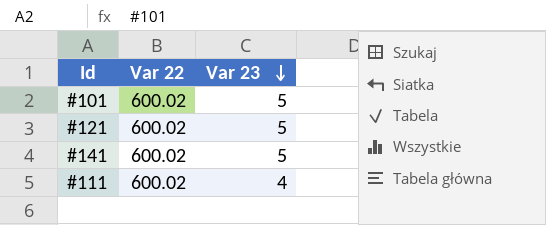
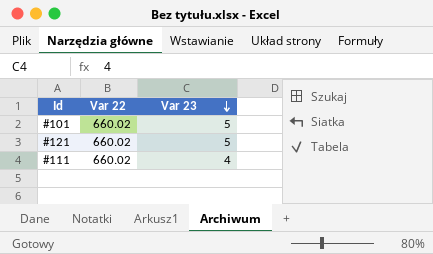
row #141: 600.02 | 5 -> none
#101 | Var 22: 600.02 -> 660.02
#121 | Var 22: 600.02 -> 660.02
#111 | Var 22: 600.02 -> 660.02

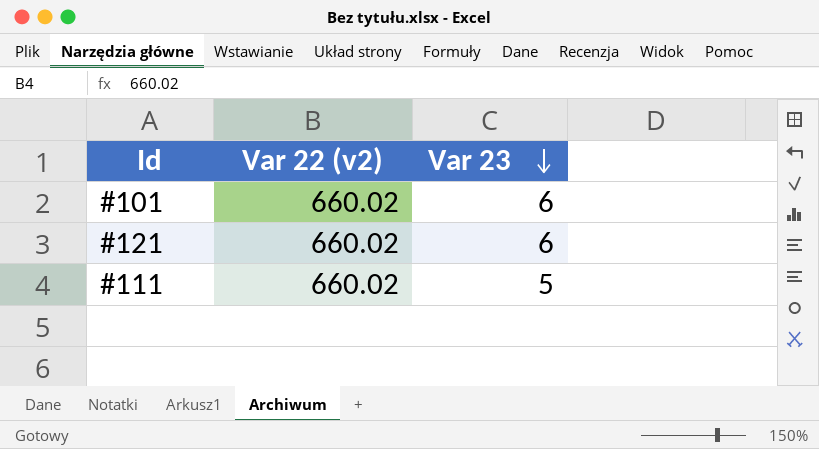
column name: Var 22 -> Var 22 (v2)
#101 | Var 23: 5 -> 6
#121 | Var 23: 5 -> 6
#111 | Var 23: 4 -> 5

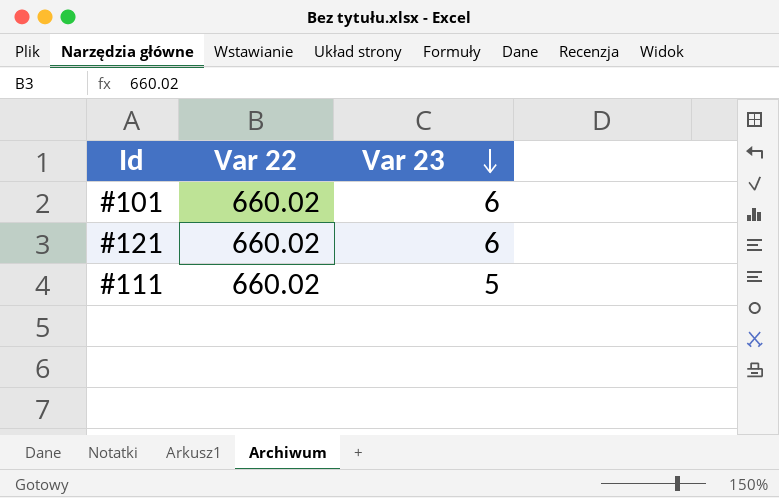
column name: Var 22 (v2) -> Var 22

